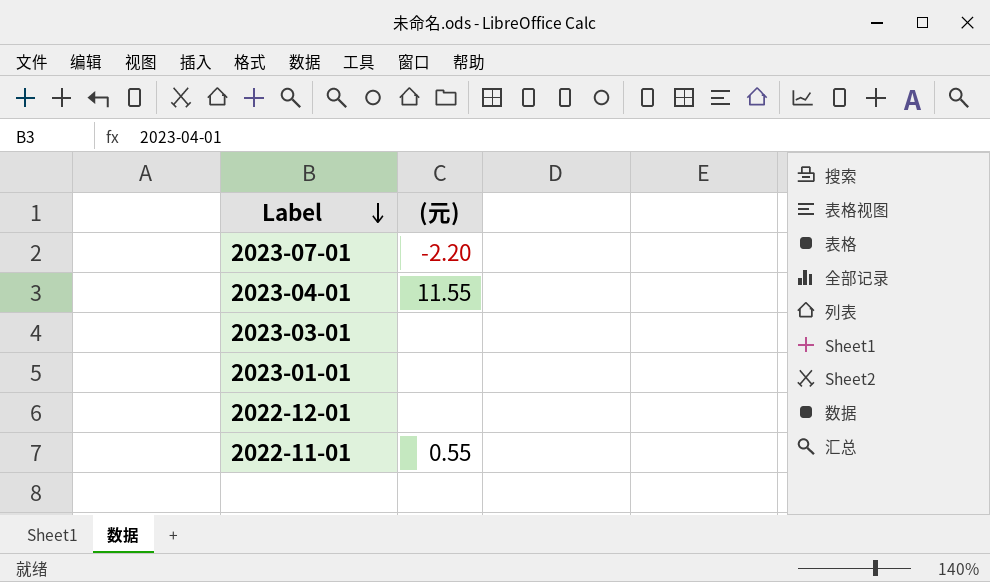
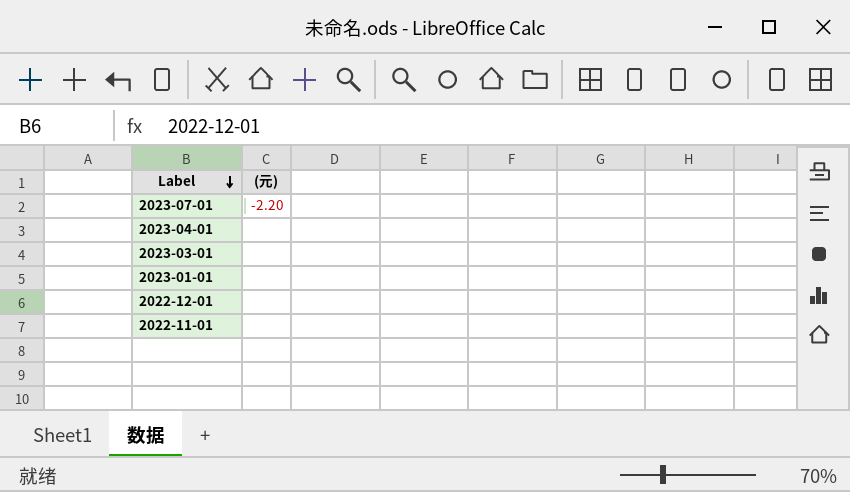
2023-04-01 | (元): 11.55 -> none
2022-11-01 | (元): 0.55 -> none

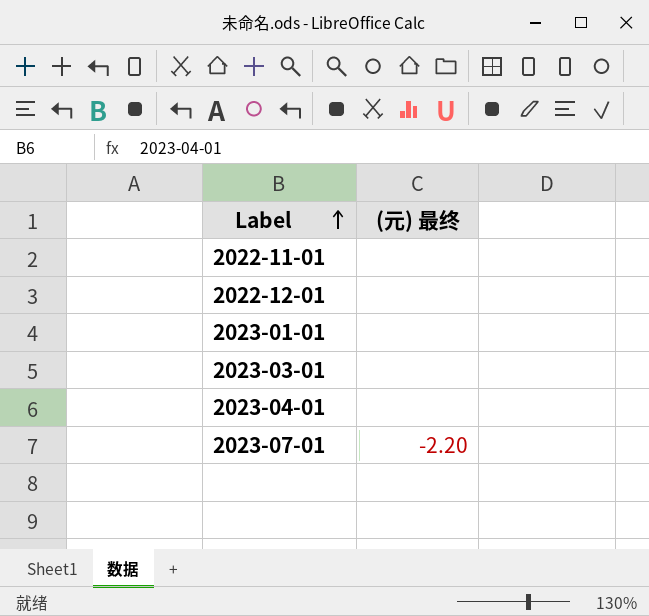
row order: Label descending -> Label ascending
column name: (元) -> (元) 最终

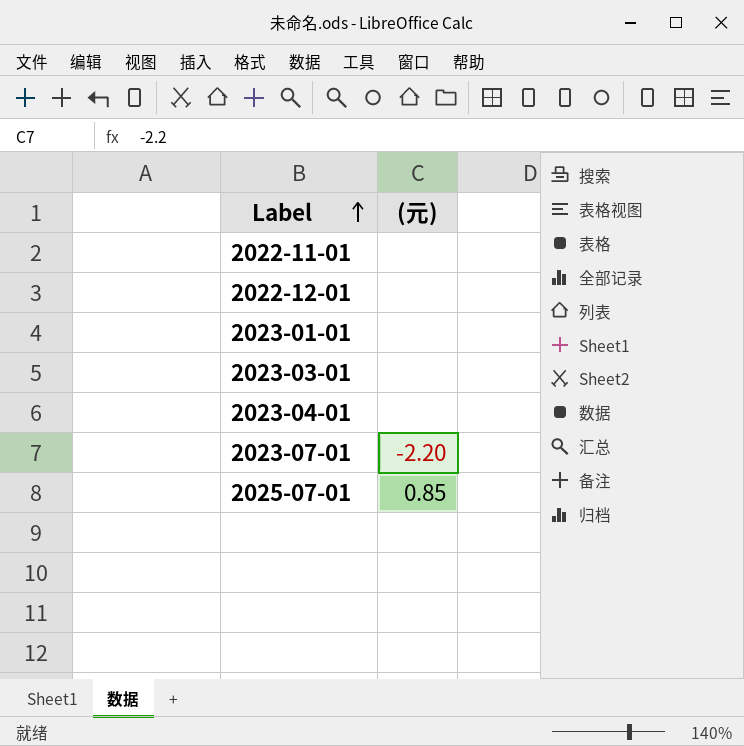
column name: (元) 最终 -> (元)
row 2025-07-01: none -> 0.85

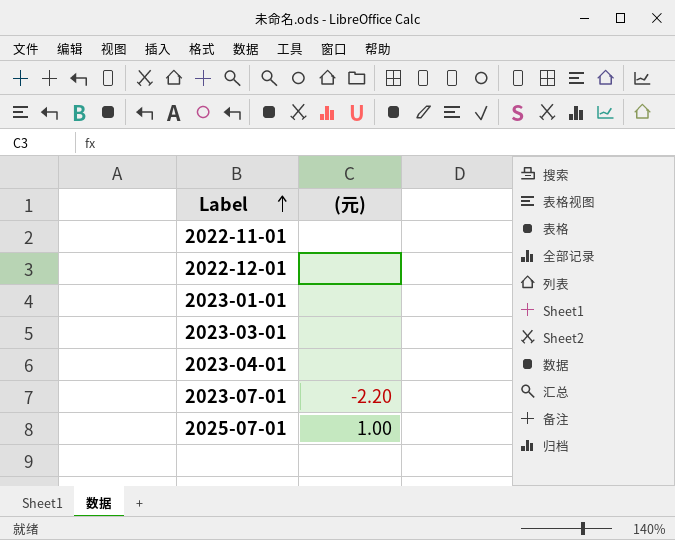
2025-07-01 | (元): 0.85 -> 1.00

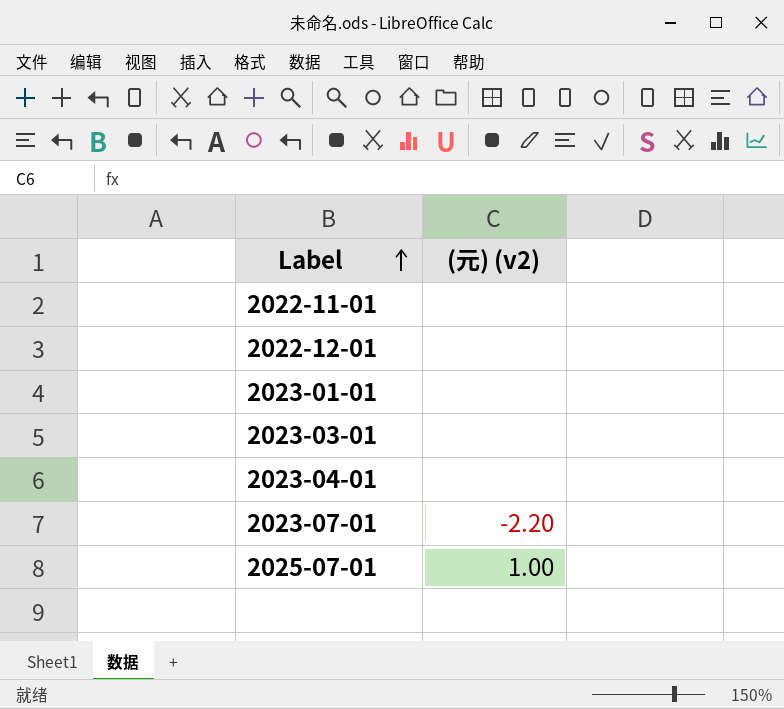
column name: (元) -> (元) (v2)

